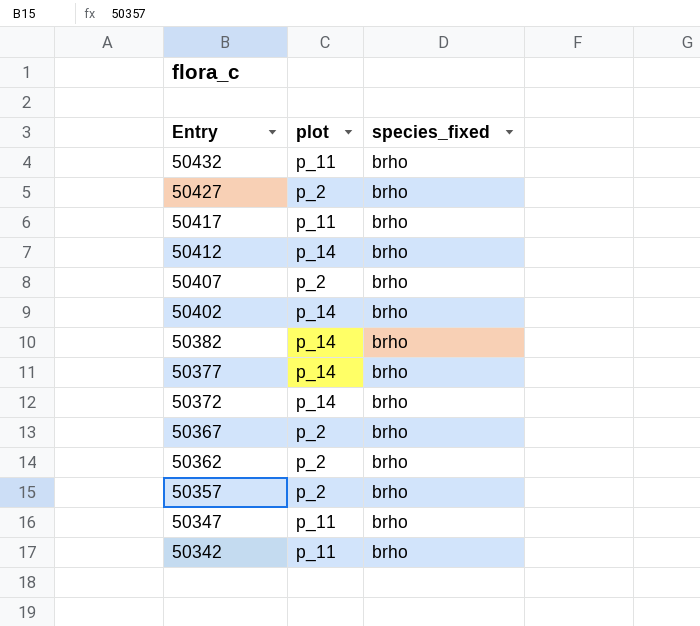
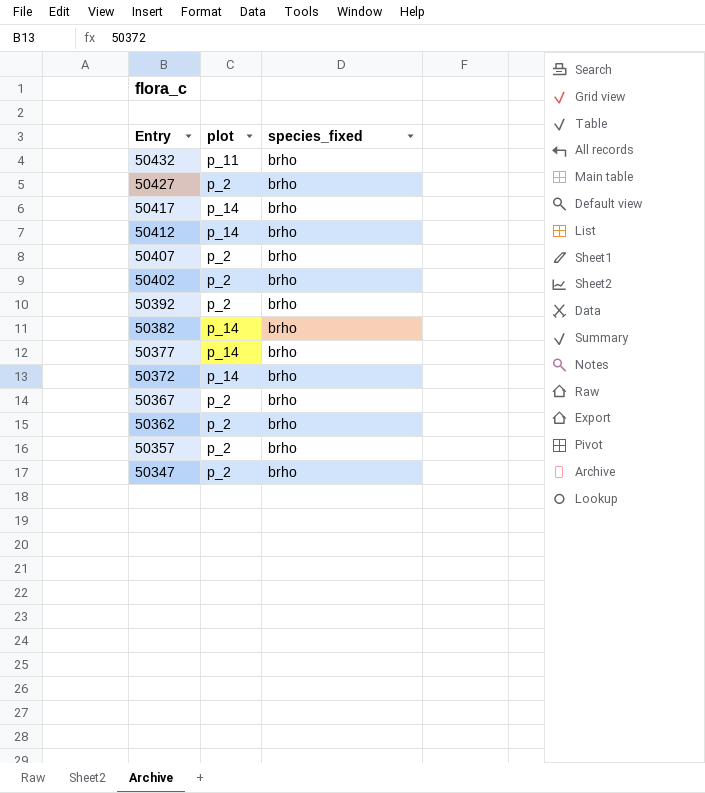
row 50342: p_11 | brho -> none
50417 | plot: p_11 -> p_14
50402 | plot: p_14 -> p_2
row 50392: none -> p_2 | brho
50347 | plot: p_11 -> p_2

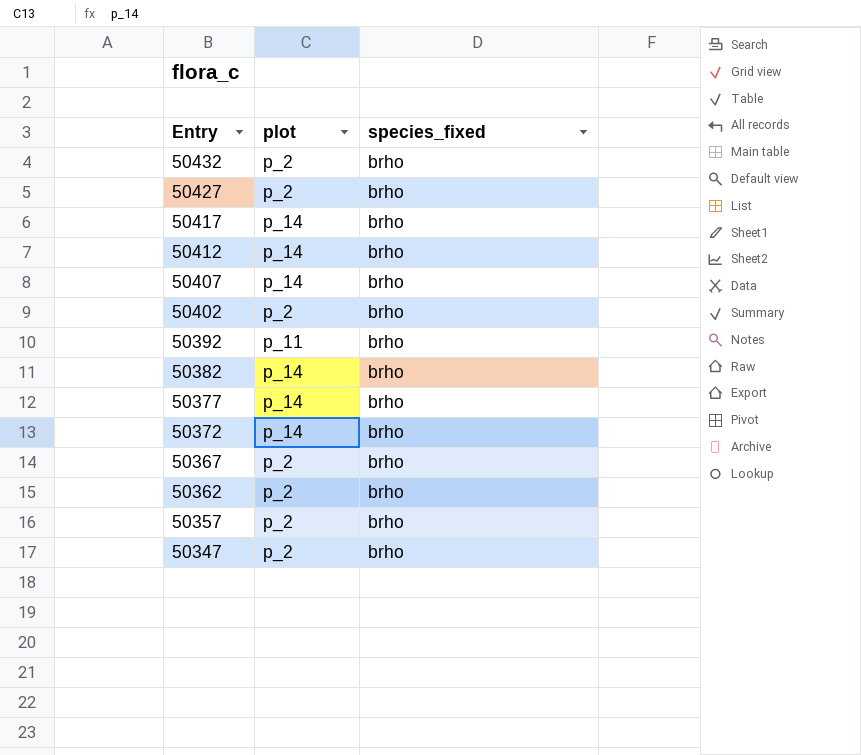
50432 | plot: p_11 -> p_2
50407 | plot: p_2 -> p_14
50392 | plot: p_2 -> p_11

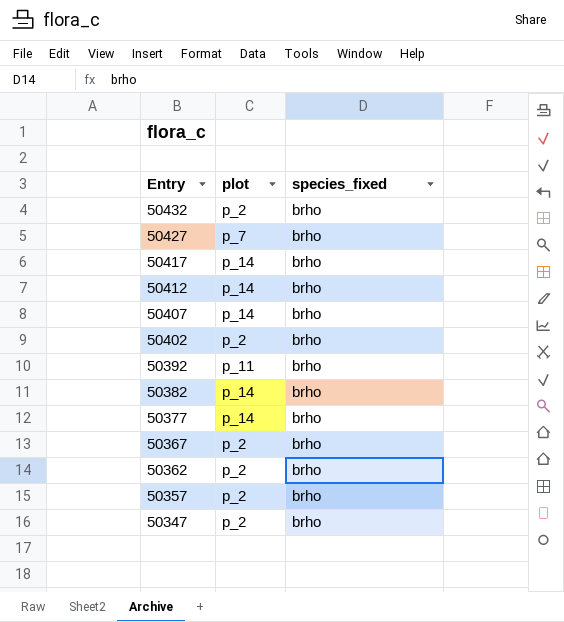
row 50372: p_14 | brho -> none
50427 | plot: p_2 -> p_7

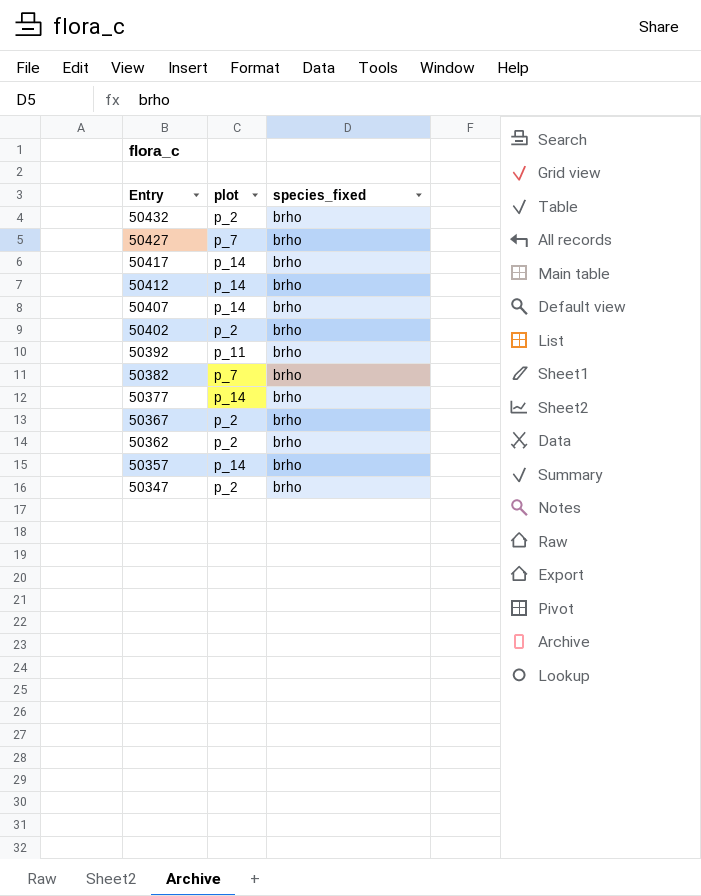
50382 | plot: p_14 -> p_7
50357 | plot: p_2 -> p_14

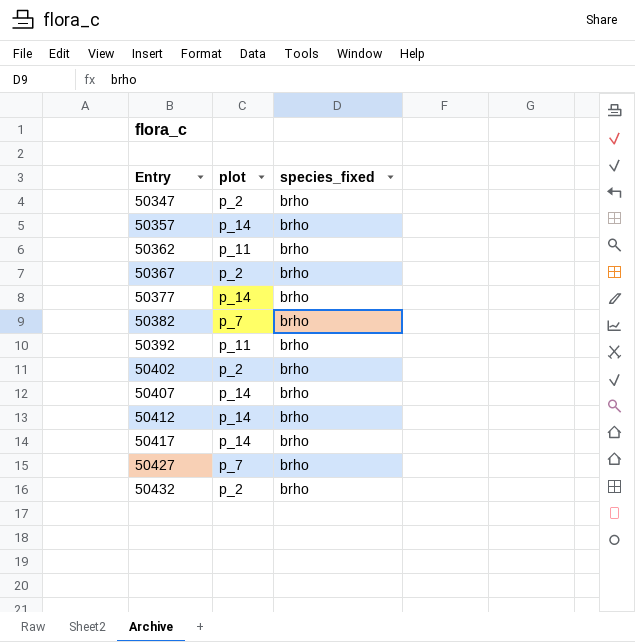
row order: Entry descending -> Entry ascending
50362 | plot: p_2 -> p_11

